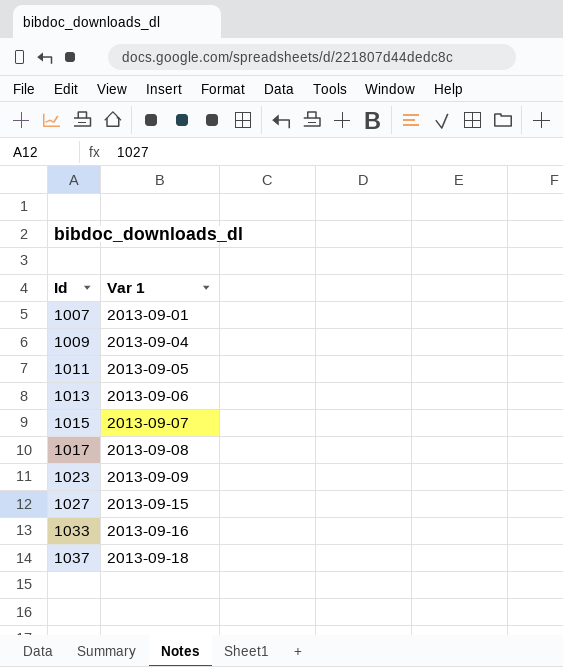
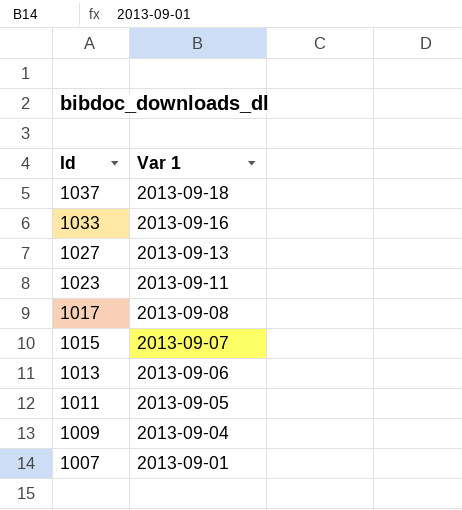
row order: Id ascending -> Id descending
1027 | Var 1: 2013-09-15 -> 2013-09-13
1023 | Var 1: 2013-09-09 -> 2013-09-11

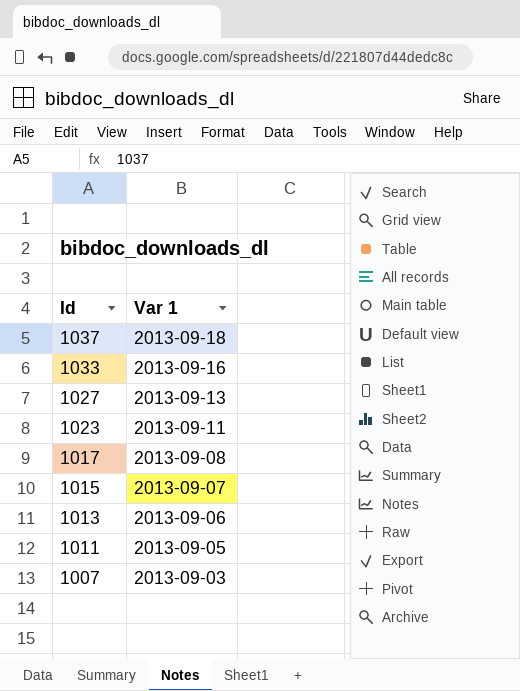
row 1009: 2013-09-04 -> none
1007 | Var 1: 2013-09-01 -> 2013-09-03

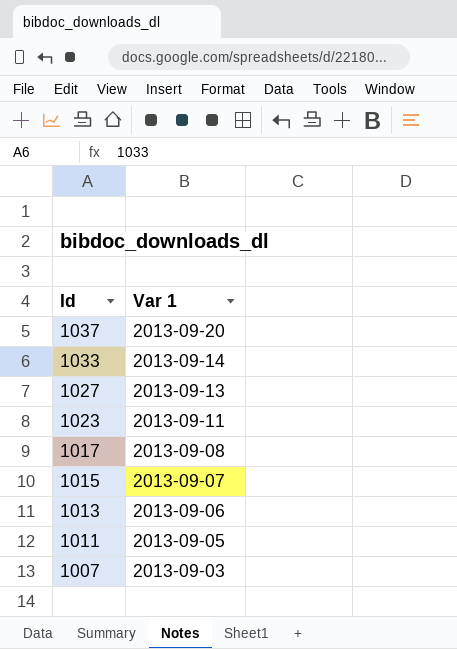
1037 | Var 1: 2013-09-18 -> 2013-09-20
1033 | Var 1: 2013-09-16 -> 2013-09-14

